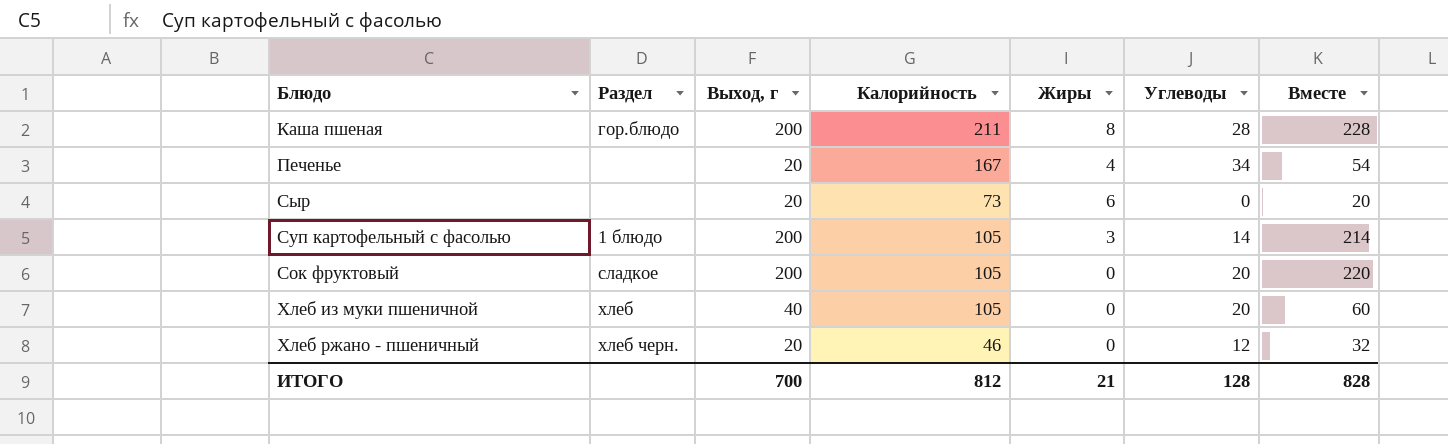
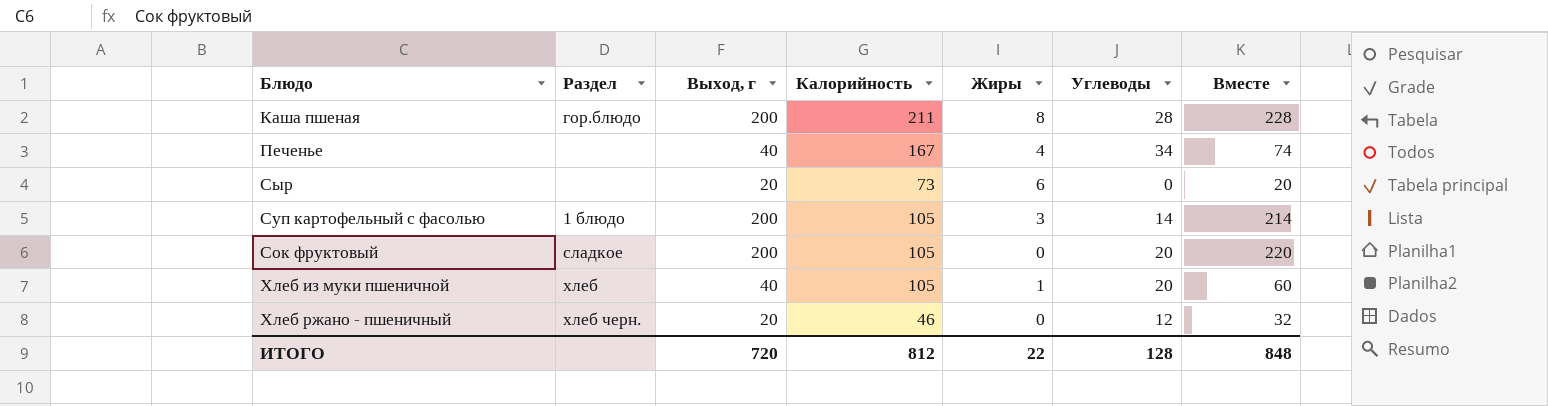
Печенье | Выход, г: 20 -> 40
Печенье | Вместе: 54 -> 74
Хлеб из муки пшеничной | Жиры: 0 -> 1
ИТОГО | Выход, г: 700 -> 720
ИТОГО | Жиры: 21 -> 22
ИТОГО | Вместе: 828 -> 848

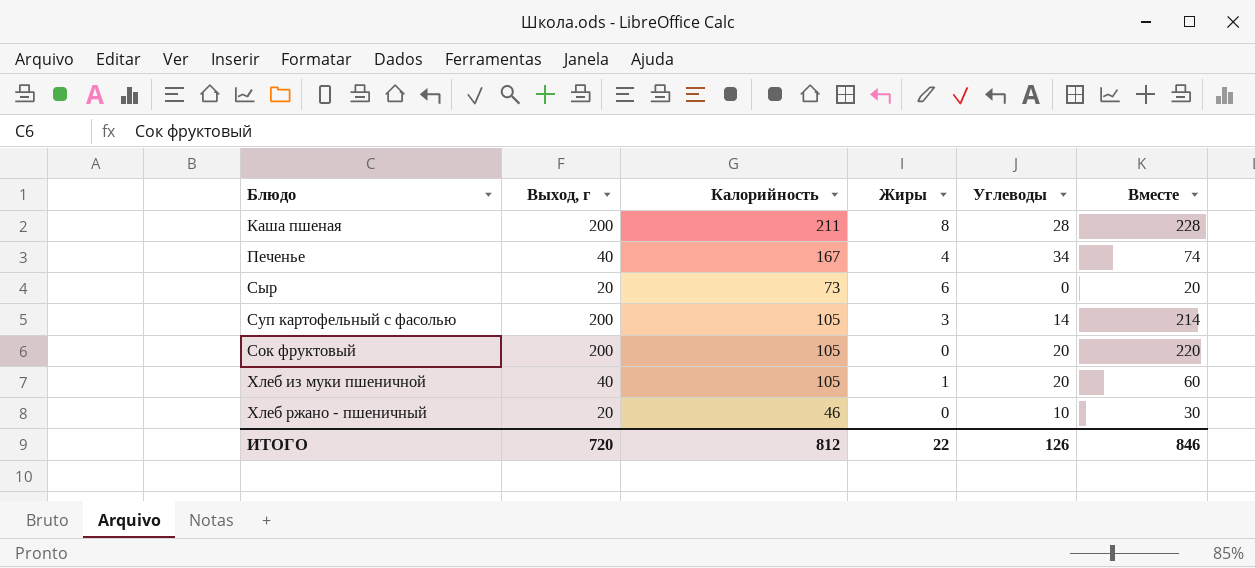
column Раздел | position: 2 -> none
Хлеб ржано - пшеничный | Углеводы: 12 -> 10
Хлеб ржано - пшеничный | Вместе: 32 -> 30
ИТОГО | Углеводы: 128 -> 126
ИТОГО | Вместе: 848 -> 846

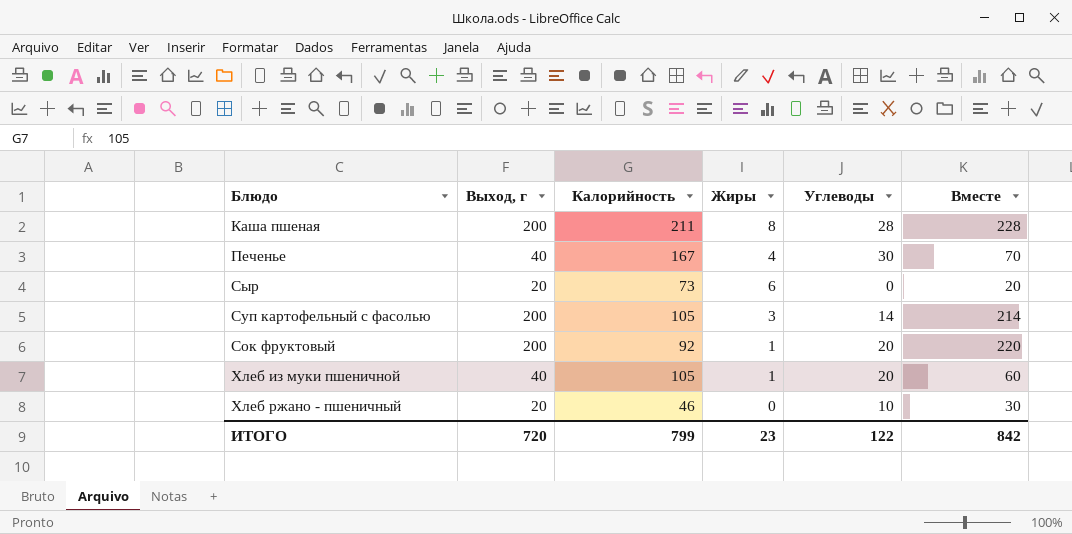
Печенье | Углеводы: 34 -> 30
Печенье | Вместе: 74 -> 70
Сок фруктовый | Калорийность: 105 -> 92
Сок фруктовый | Жиры: 0 -> 1
ИТОГО | Калорийность: 812 -> 799
ИТОГО | Жиры: 22 -> 23
ИТОГО | Углеводы: 126 -> 122
ИТОГО | Вместе: 846 -> 842

